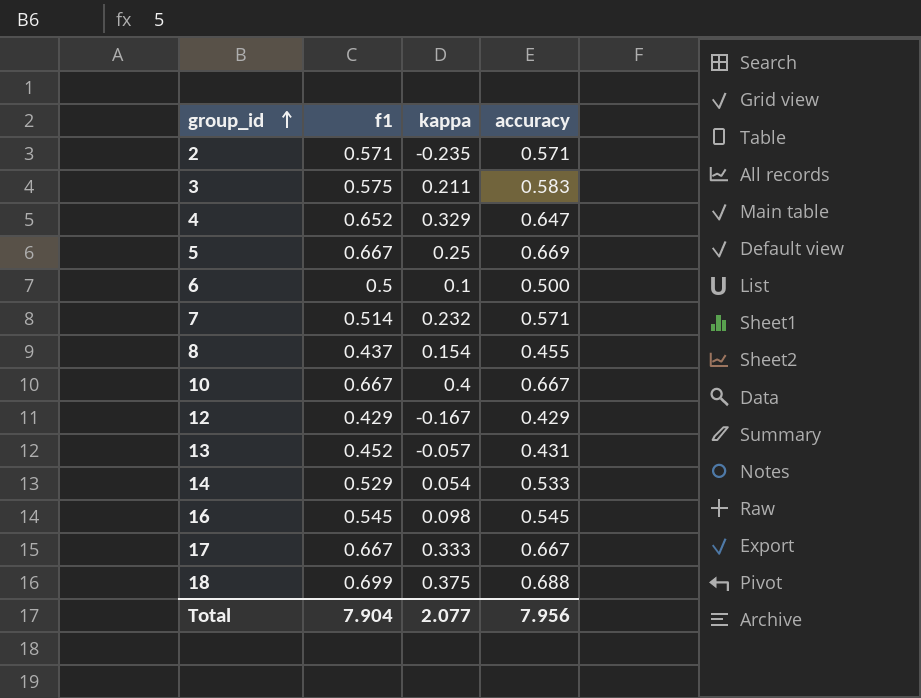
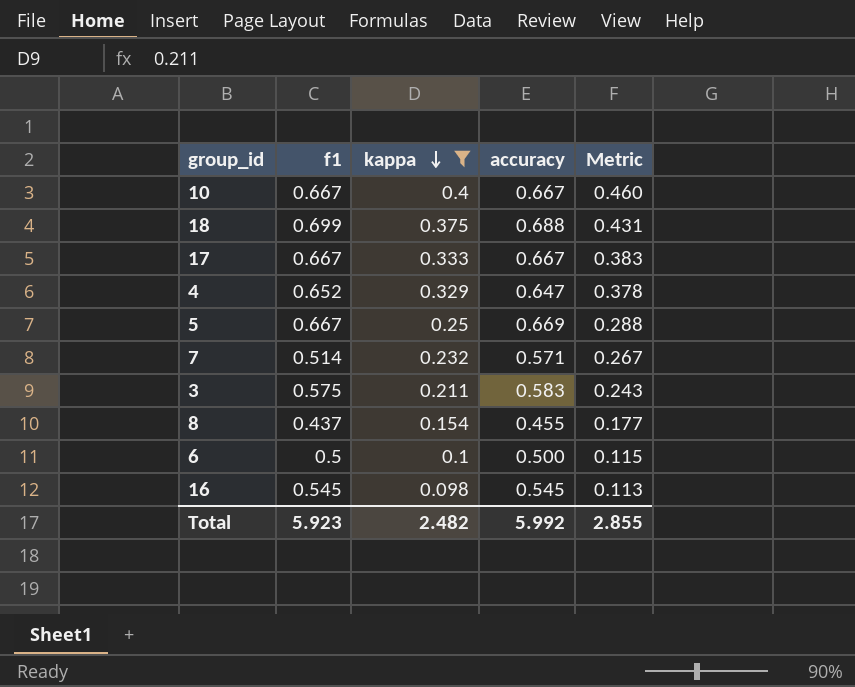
filter: none -> kappa >= 0.098
row order: group_id ascending -> kappa descending
column Metric | formula: none -> [kappa] * 1.15
Total | f1: 7.904 -> 5.923
Total | kappa: 2.077 -> 2.482
Total | accuracy: 7.956 -> 5.992

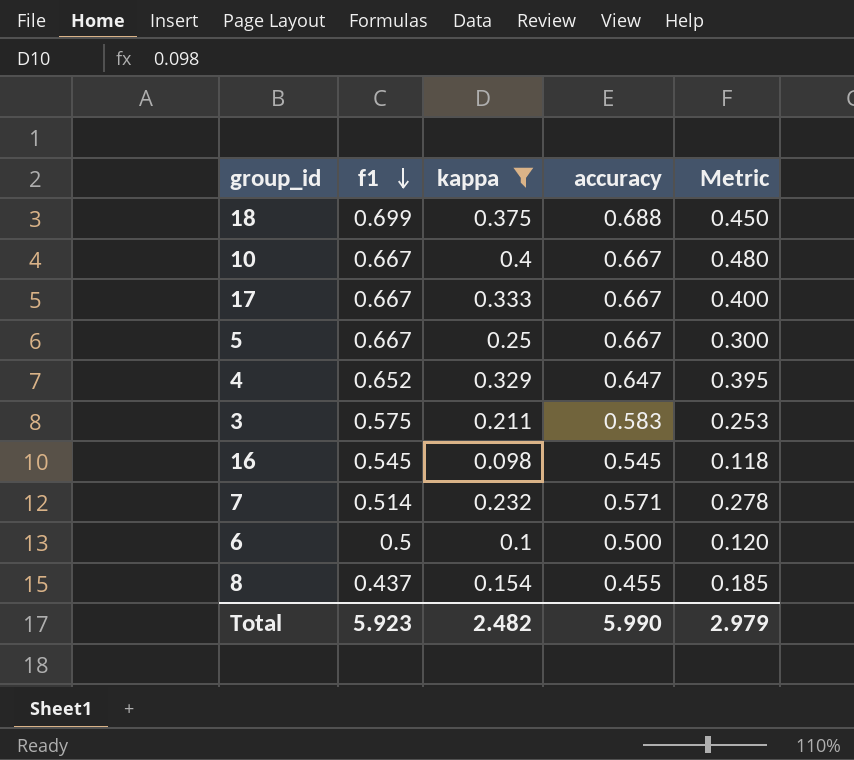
row order: kappa descending -> f1 descending
column Metric | formula: [kappa] * 1.15 -> [kappa] * 1.2
5 | accuracy: 0.669 -> 0.667
Total | accuracy: 5.992 -> 5.990
Total | Metric: 2.855 -> 2.979

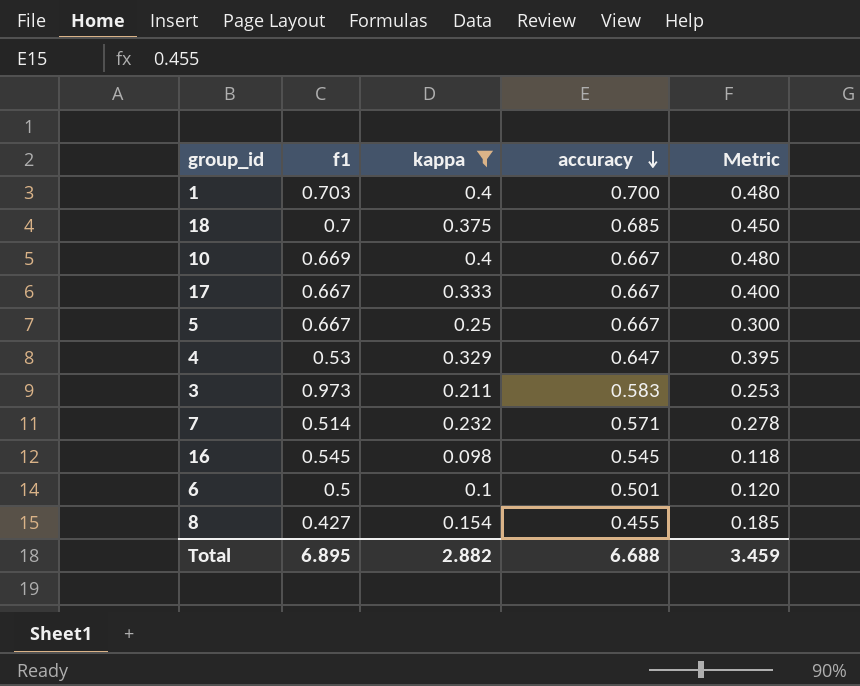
row order: f1 descending -> accuracy descending
row 1: none -> 0.703 | 0.4 | 0.700 | 0.480
18 | f1: 0.699 -> 0.7
18 | accuracy: 0.688 -> 0.685
10 | f1: 0.667 -> 0.669
4 | f1: 0.652 -> 0.53
3 | f1: 0.575 -> 0.973
6 | accuracy: 0.500 -> 0.501
8 | f1: 0.437 -> 0.427
Total | f1: 5.923 -> 6.895
Total | kappa: 2.482 -> 2.882
Total | accuracy: 5.990 -> 6.688
Total | Metric: 2.979 -> 3.459

